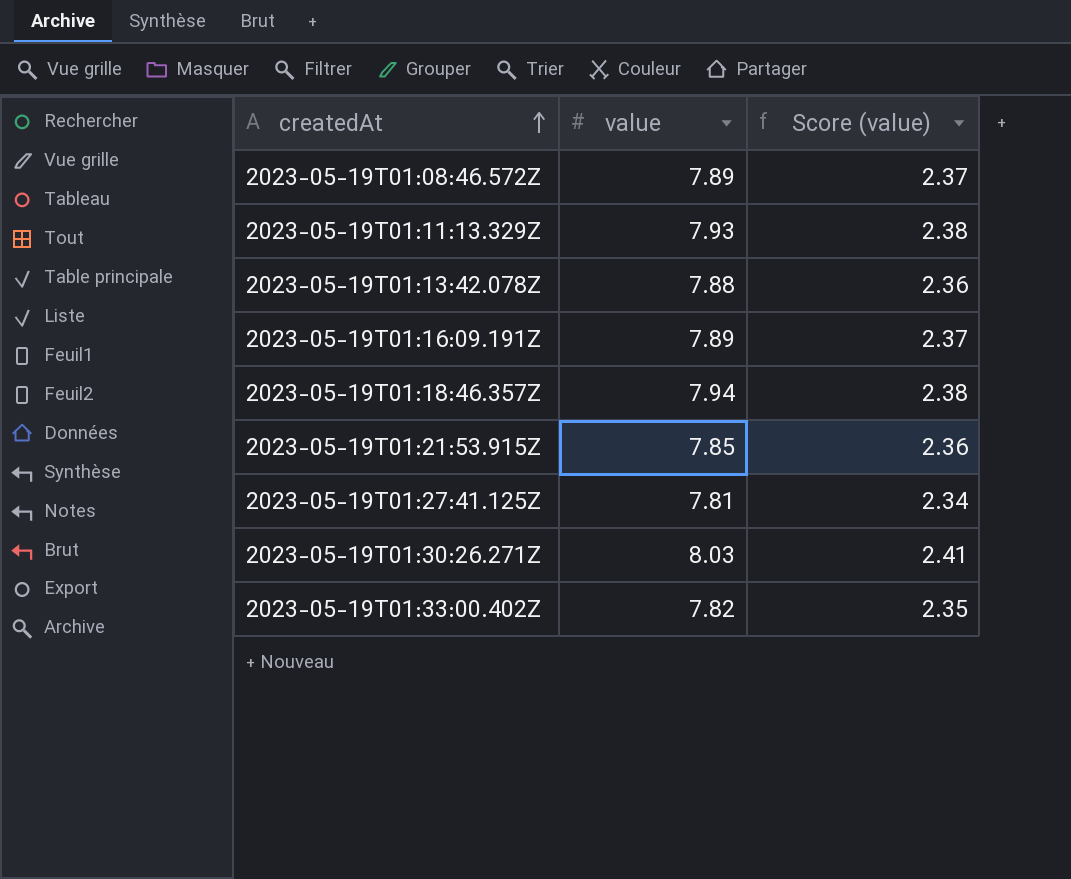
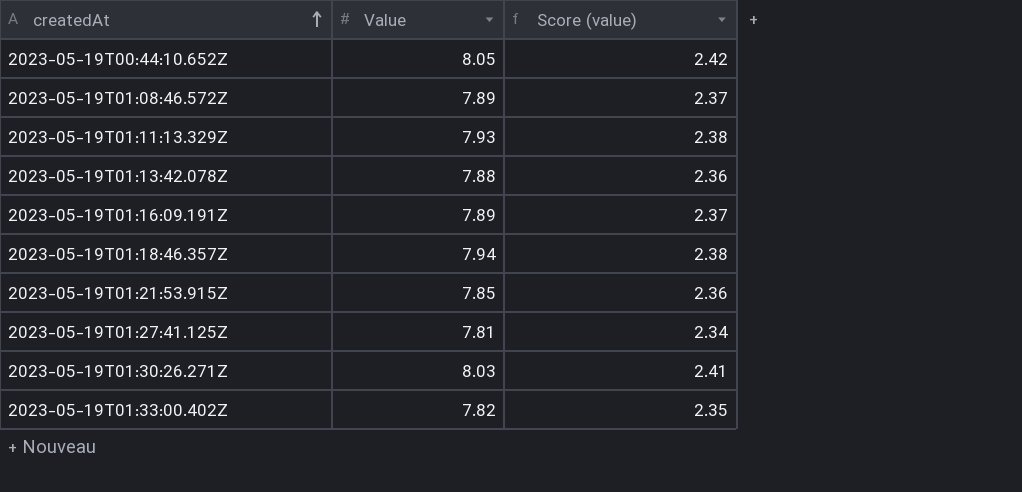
column name: value -> Value
row 2023-05-19T00:44:10.652Z: none -> 8.05 | 2.42

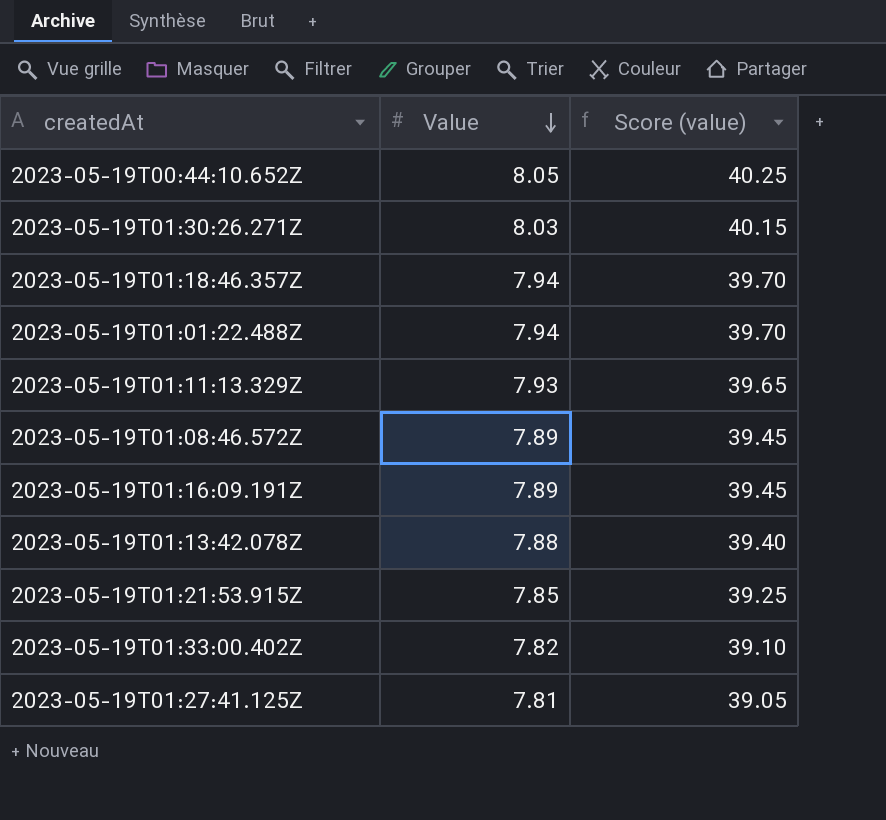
row order: createdAt ascending -> Value descending
column Score (value) | formula: [Value] * 0.3 -> [Value] * 5
row 2023-05-19T01:01:22.488Z: none -> 7.94 | 39.70

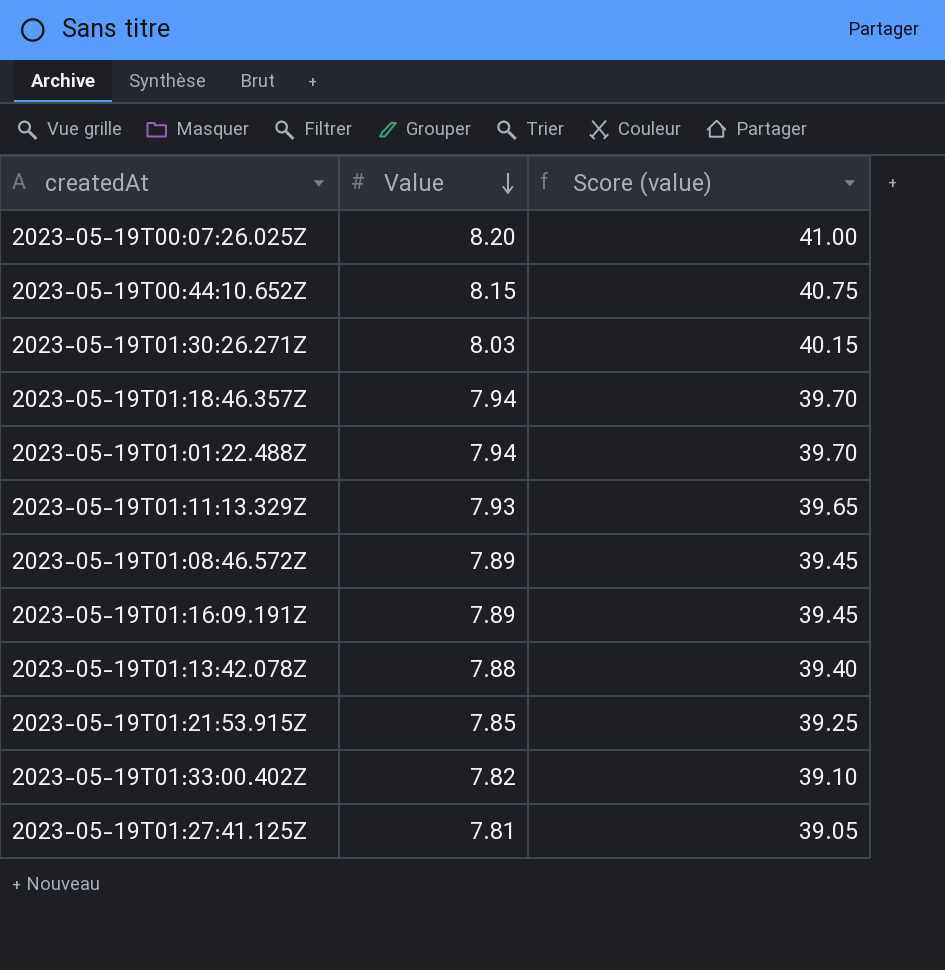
row 2023-05-19T00:07:26.025Z: none -> 8.20 | 41.00
2023-05-19T00:44:10.652Z | Value: 8.05 -> 8.15
2023-05-19T00:44:10.652Z | Score (value): 40.25 -> 40.75

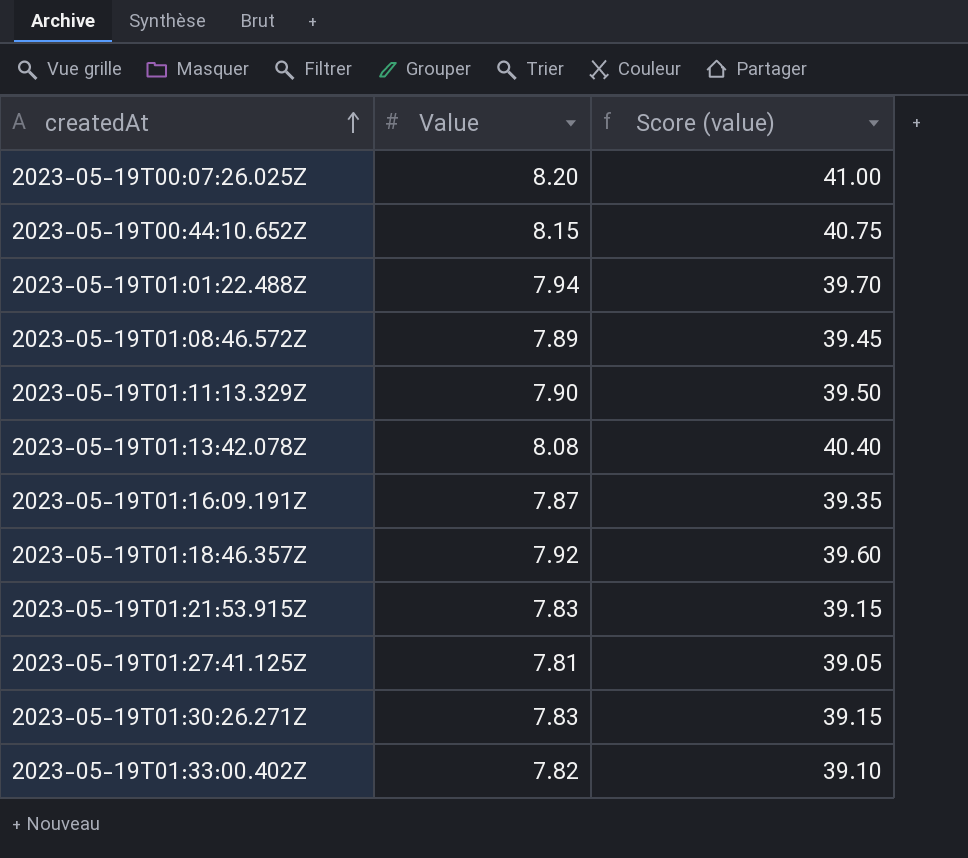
row order: Value descending -> createdAt ascending
2023-05-19T01:11:13.329Z | Value: 7.93 -> 7.90
2023-05-19T01:11:13.329Z | Score (value): 39.65 -> 39.50
2023-05-19T01:13:42.078Z | Value: 7.88 -> 8.08
2023-05-19T01:13:42.078Z | Score (value): 39.40 -> 40.40
2023-05-19T01:16:09.191Z | Value: 7.89 -> 7.87
2023-05-19T01:16:09.191Z | Score (value): 39.45 -> 39.35
2023-05-19T01:18:46.357Z | Value: 7.94 -> 7.92
2023-05-19T01:18:46.357Z | Score (value): 39.70 -> 39.60
2023-05-19T01:21:53.915Z | Value: 7.85 -> 7.83
2023-05-19T01:21:53.915Z | Score (value): 39.25 -> 39.15
2023-05-19T01:30:26.271Z | Value: 8.03 -> 7.83
2023-05-19T01:30:26.271Z | Score (value): 40.15 -> 39.15

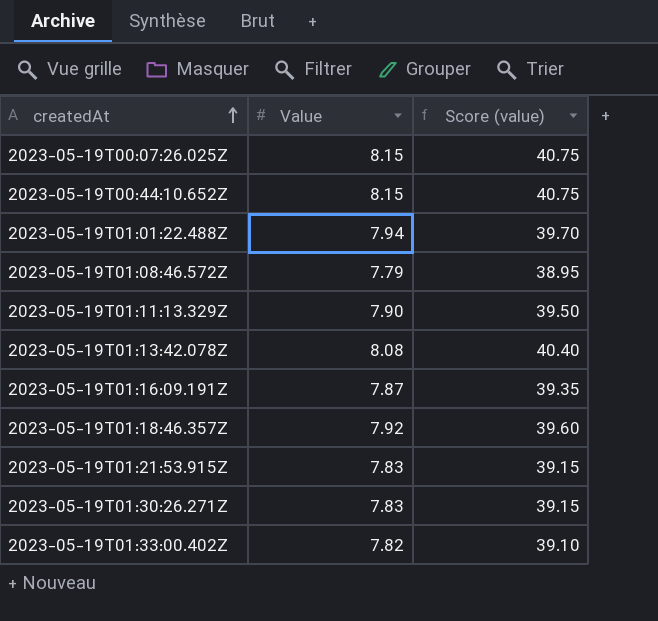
row 2023-05-19T01:27:41.125Z: 7.81 | 39.05 -> none
2023-05-19T00:07:26.025Z | Value: 8.20 -> 8.15
2023-05-19T00:07:26.025Z | Score (value): 41.00 -> 40.75
2023-05-19T01:08:46.572Z | Value: 7.89 -> 7.79
2023-05-19T01:08:46.572Z | Score (value): 39.45 -> 38.95

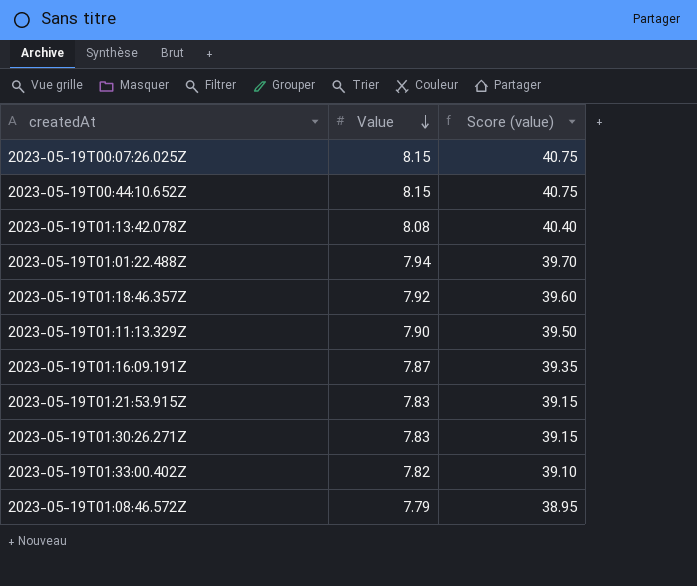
row order: createdAt ascending -> Value descending

